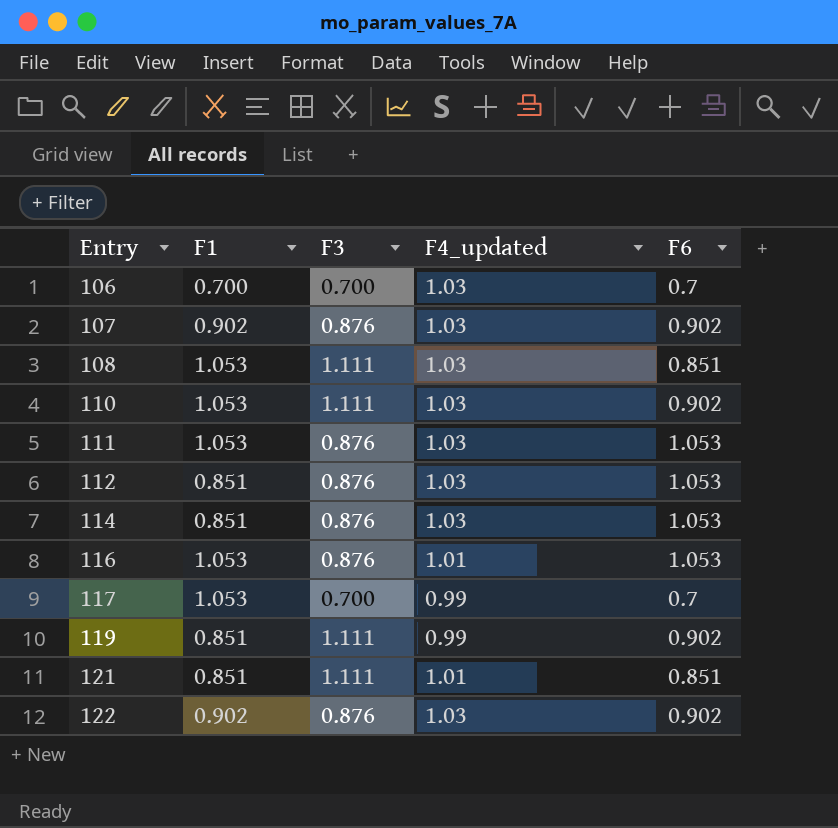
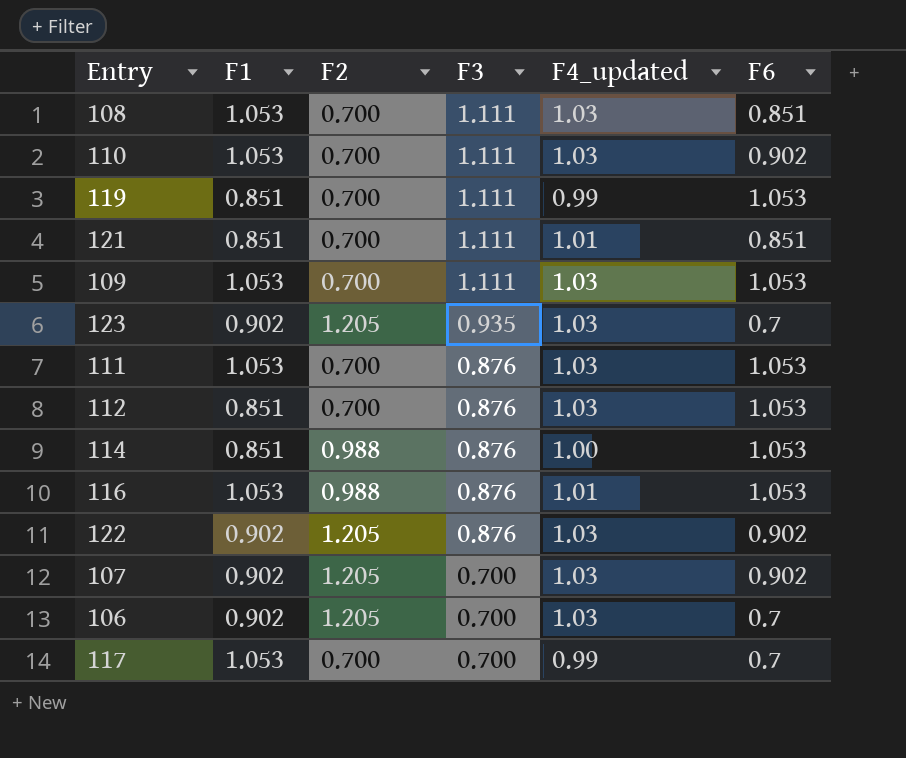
row order: Entry ascending -> F3 descending
column F2 | position: none -> 3
119 | F6: 0.902 -> 1.053
row 109: none -> 1.053 | 0.700 | 1.111 | 1.03 | 1.053
row 123: none -> 0.902 | 1.205 | 0.935 | 1.03 | 0.7
114 | F4_updated: 1.03 -> 1.00
107 | F3: 0.876 -> 0.700
106 | F1: 0.700 -> 0.902

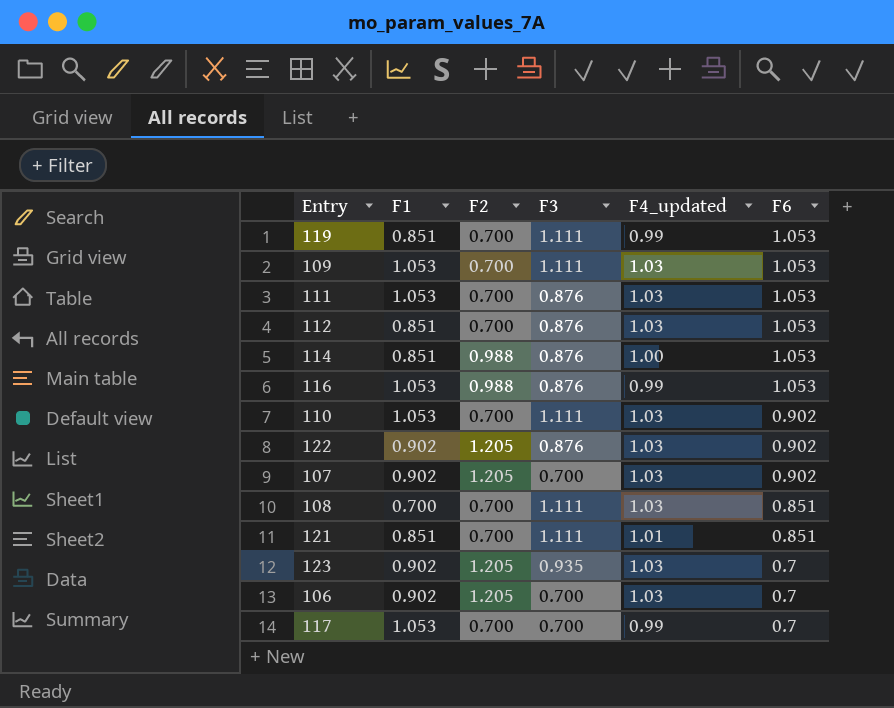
row order: F3 descending -> F6 descending
116 | F4_updated: 1.01 -> 0.99
108 | F1: 1.053 -> 0.700

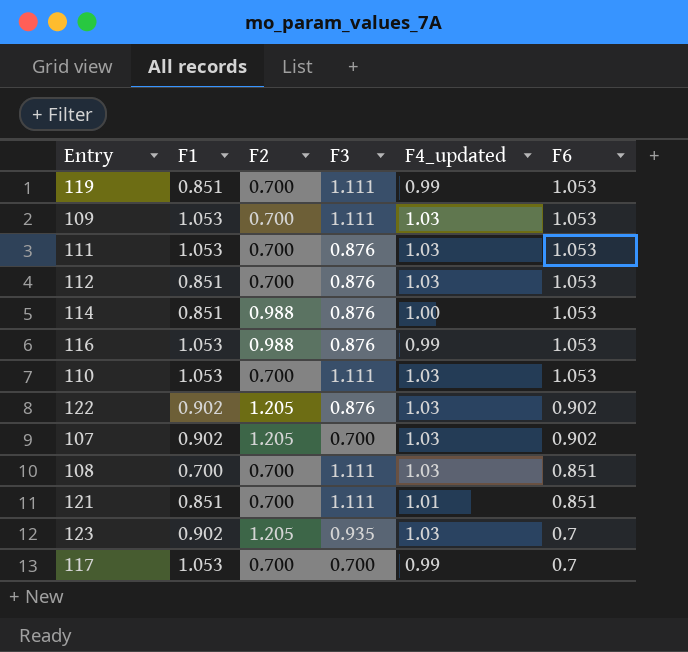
row 106: 0.902 | 1.205 | 0.700 | 1.03 | 0.7 -> none
110 | F6: 0.902 -> 1.053

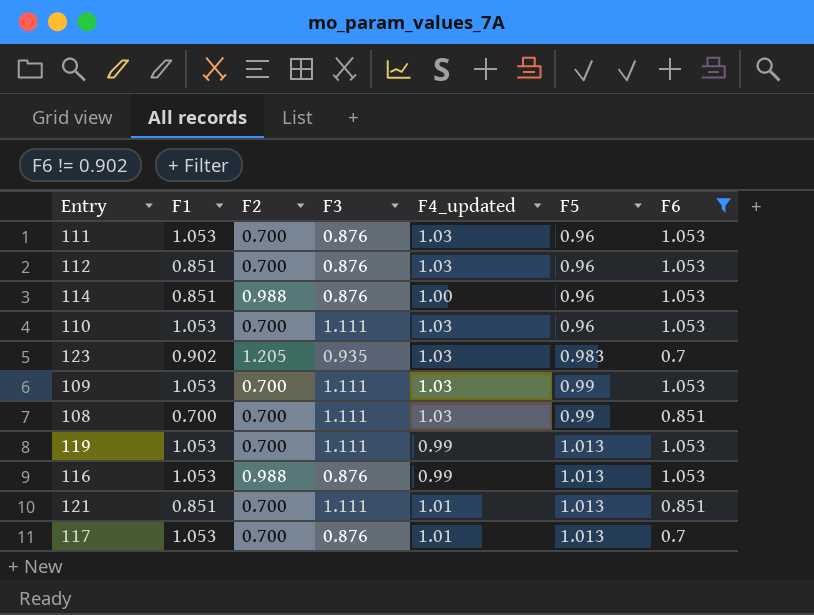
filter: none -> F6 != 0.902
row order: F6 descending -> F5 ascending
column F5 | position: none -> 6
119 | F1: 0.851 -> 1.053
117 | F3: 0.700 -> 0.876
117 | F4_updated: 0.99 -> 1.01

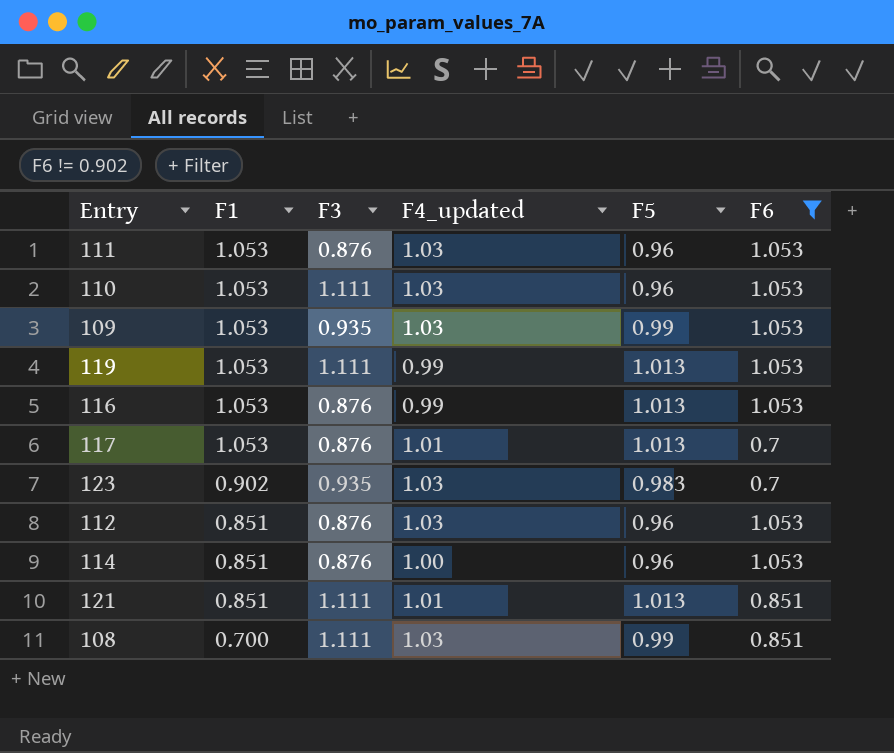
row order: F5 ascending -> F1 descending
column F2 | position: 3 -> none
109 | F3: 1.111 -> 0.935

